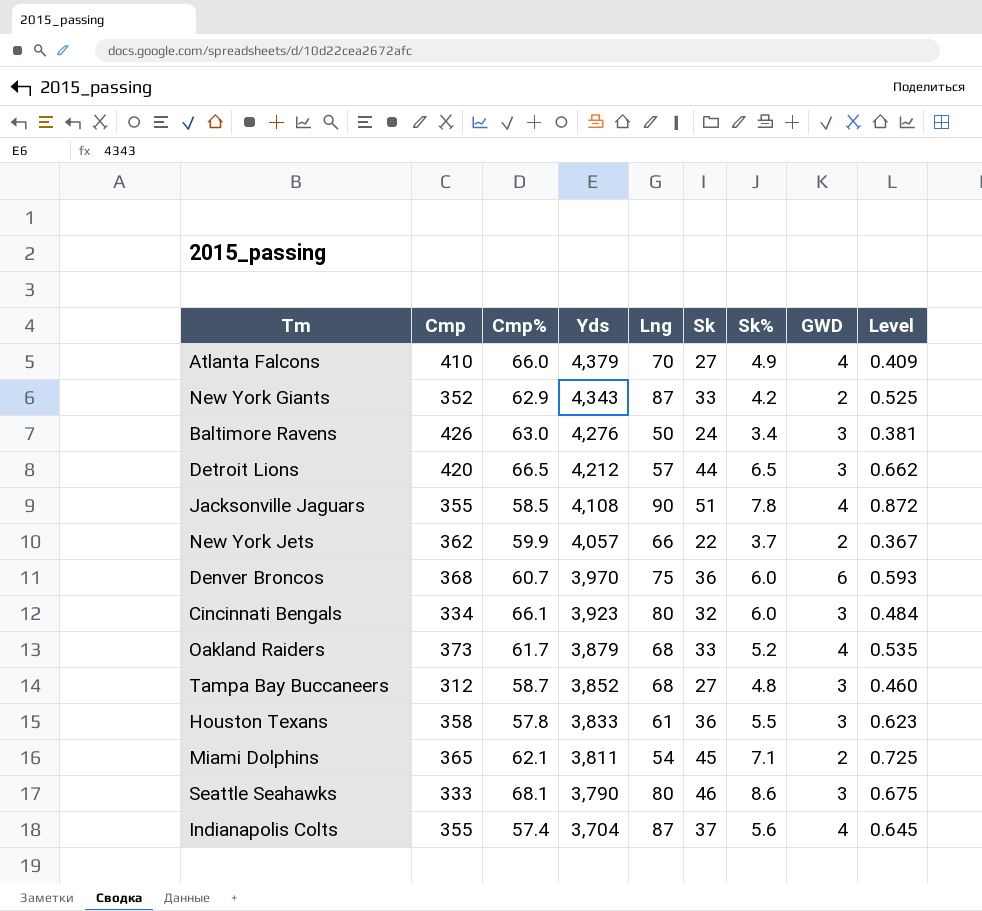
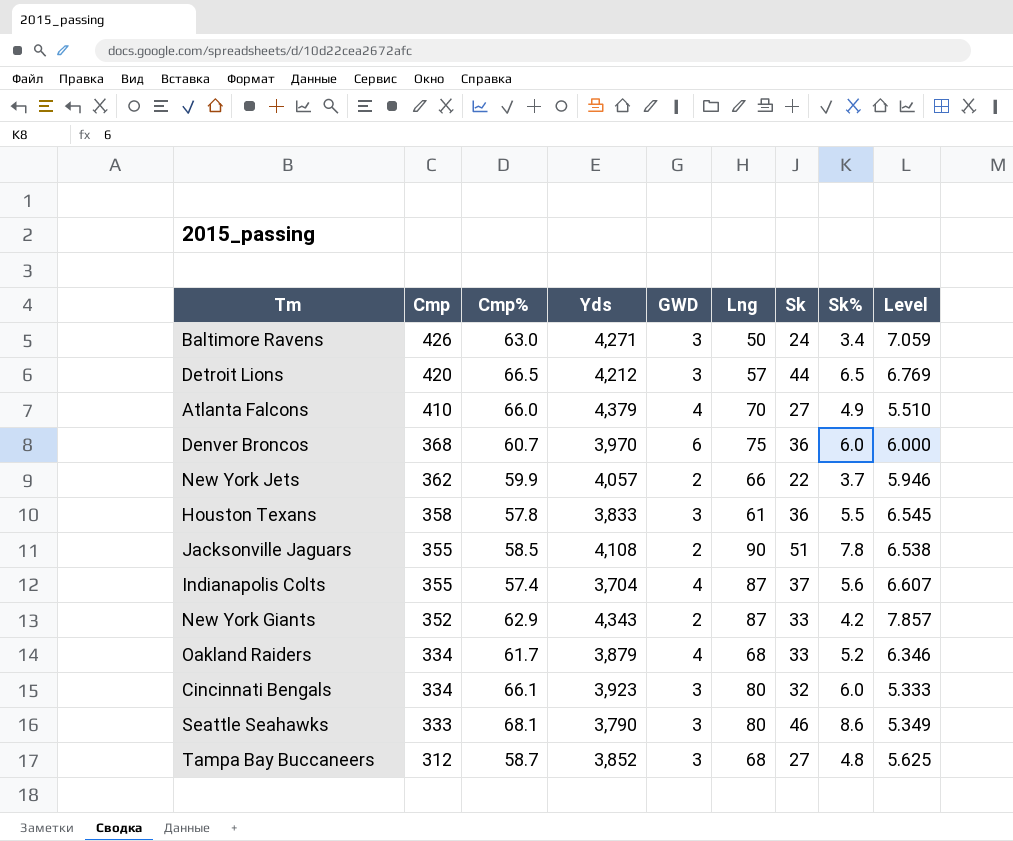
row order: Yds descending -> Cmp descending
column GWD | position: 8 -> 5
column Level | formula: [Sk] / [Cmp%] -> [Sk] / [Sk%]
row Miami Dolphins: 365 | 62.1 | 3,811 | 54 | 45 | 7.1 | 2 | 0.725 -> none
Baltimore Ravens | Yds: 4,276 -> 4,271
Jacksonville Jaguars | GWD: 4 -> 2
Oakland Raiders | Cmp: 373 -> 334

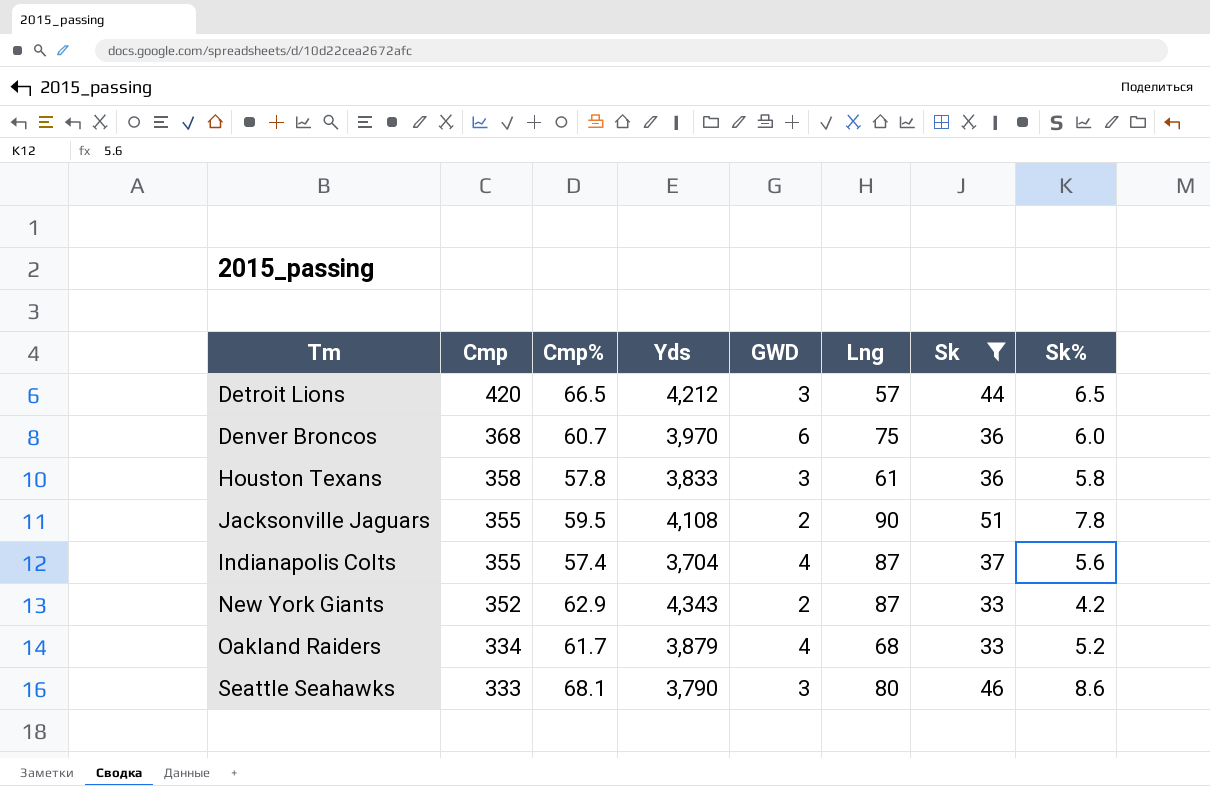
filter: none -> Sk >= 33
column Level | formula: [Sk] / [Sk%] -> none
Houston Texans | Sk%: 5.5 -> 5.8
Jacksonville Jaguars | Cmp%: 58.5 -> 59.5

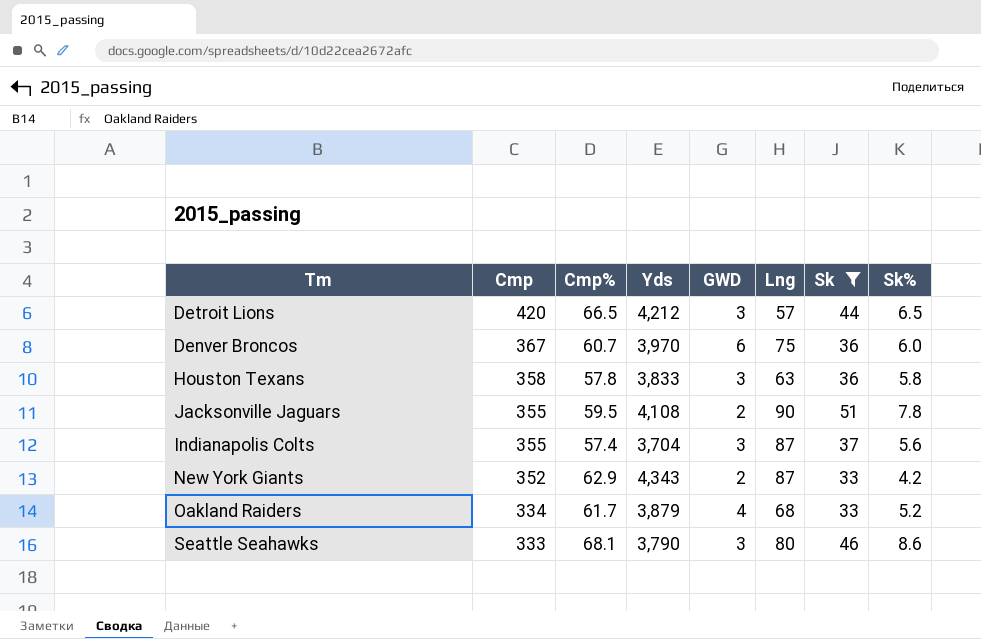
Denver Broncos | Cmp: 368 -> 367
Houston Texans | Lng: 61 -> 63
Indianapolis Colts | GWD: 4 -> 3

